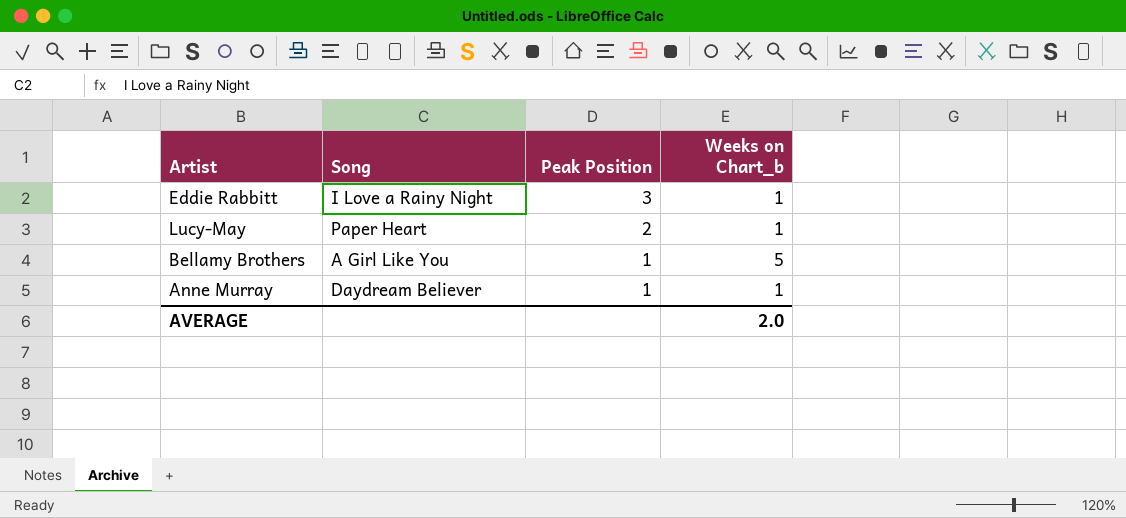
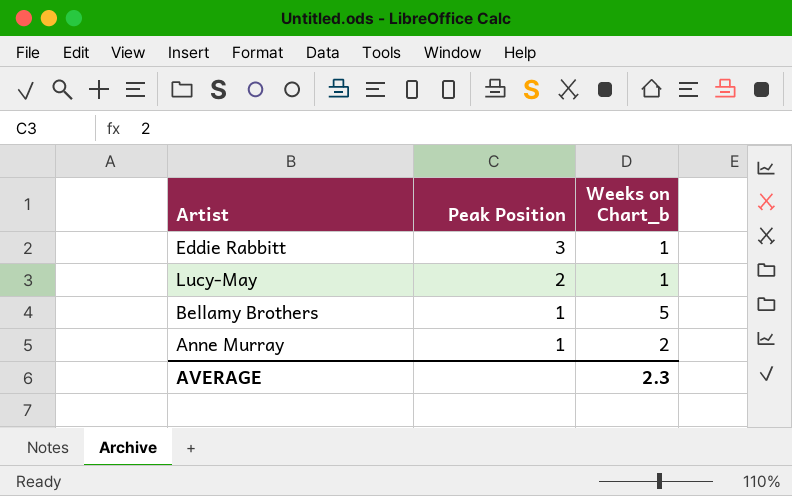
column Song | position: 2 -> none
Anne Murray | Weeks on Chart_b: 1 -> 2
AVERAGE | Weeks on Chart_b: 2.0 -> 2.3

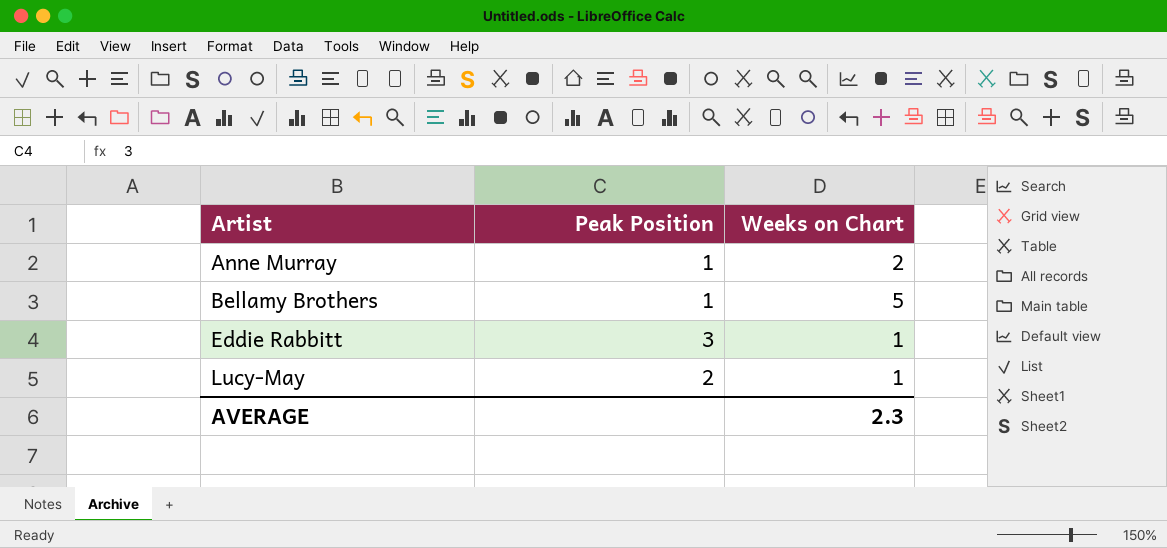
row order: Peak Position descending -> Artist ascending
column name: Weeks on Chart_b -> Weeks on Chart

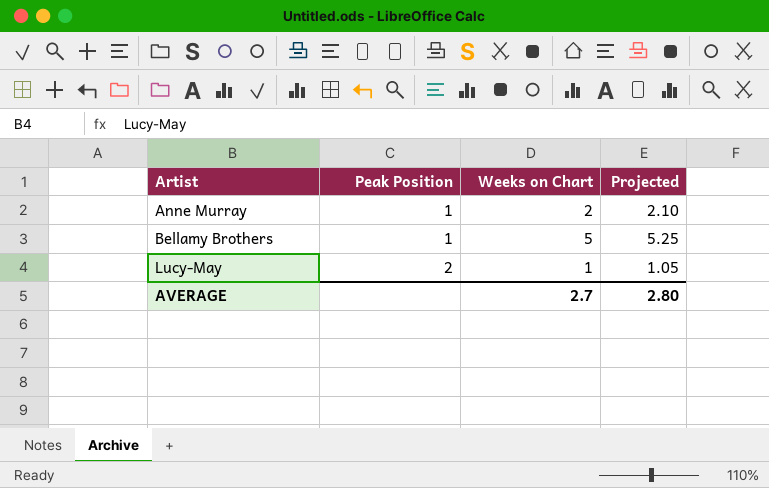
column Projected | formula: none -> [Weeks on Chart] * 1.05
row Eddie Rabbitt: 3 | 1 -> none
AVERAGE | Weeks on Chart: 2.3 -> 2.7

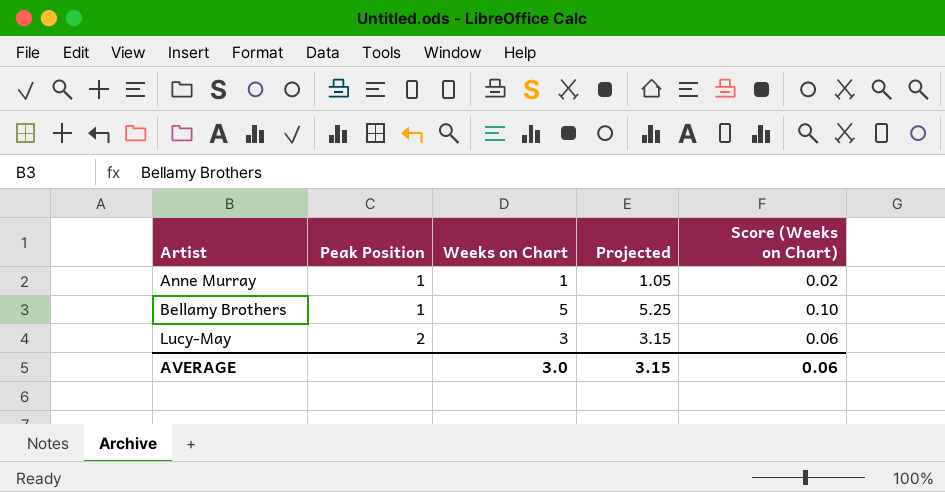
column Score (Weeks on Chart) | formula: none -> [Weeks on Chart] * 0.02
Anne Murray | Weeks on Chart: 2 -> 1
Anne Murray | Projected: 2.10 -> 1.05
Lucy-May | Weeks on Chart: 1 -> 3
Lucy-May | Projected: 1.05 -> 3.15
AVERAGE | Weeks on Chart: 2.7 -> 3.0
AVERAGE | Projected: 2.80 -> 3.15

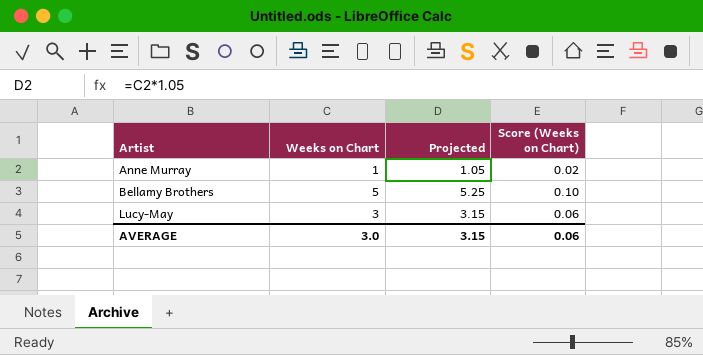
column Peak Position | position: 2 -> none

